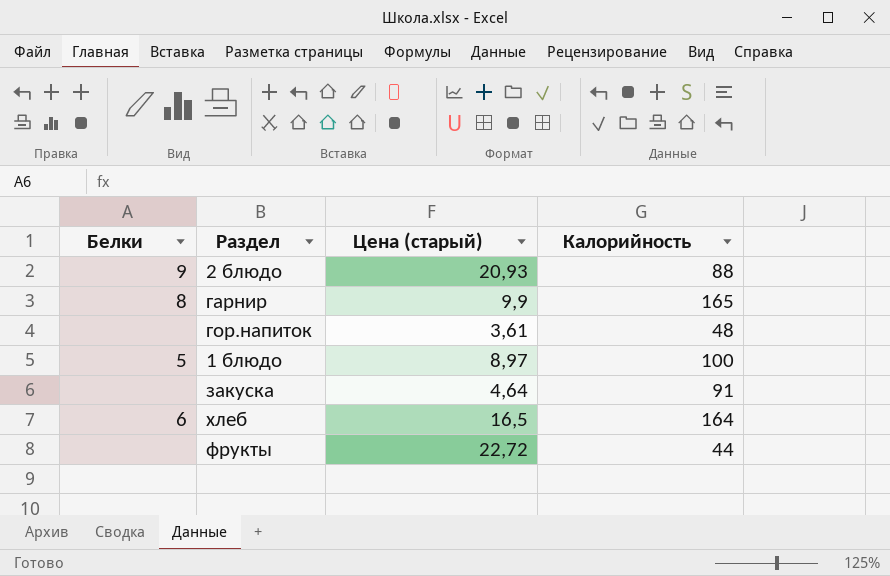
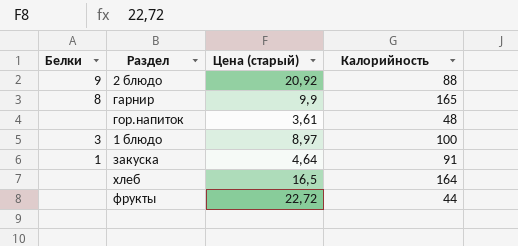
2 блюдо | Цена (старый): 20,93 -> 20,92
1 блюдо | Белки: 5 -> 3
закуска | Белки: none -> 1
хлеб | Белки: 6 -> none

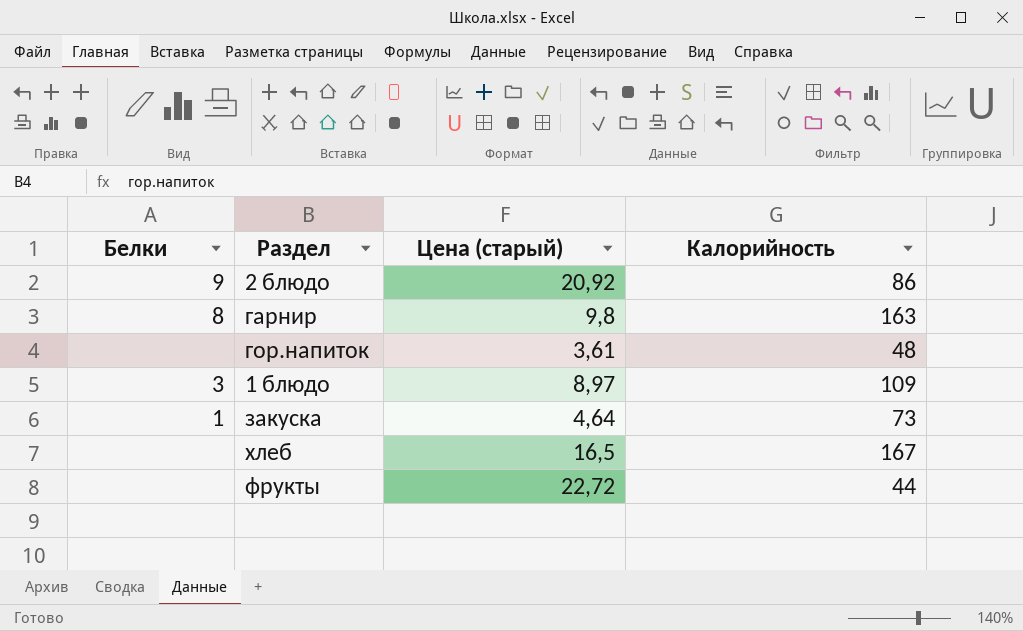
2 блюдо | Калорийность: 88 -> 86
гарнир | Цена (старый): 9,9 -> 9,8
гарнир | Калорийность: 165 -> 163
1 блюдо | Калорийность: 100 -> 109
закуска | Калорийность: 91 -> 73
хлеб | Калорийность: 164 -> 167

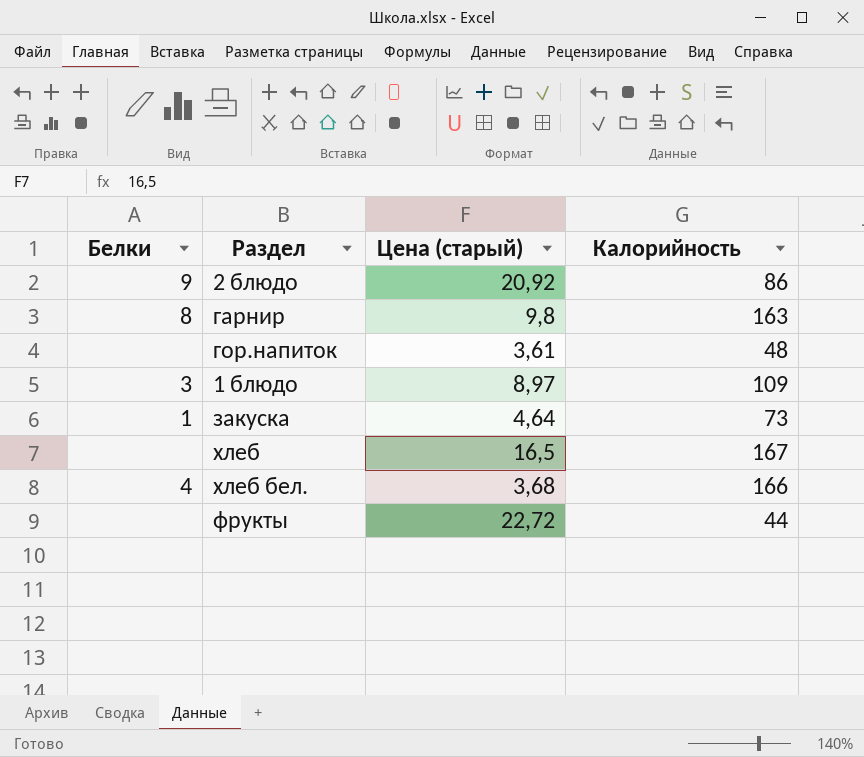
row хлеб бел.: none -> 4 | 3,68 | 166

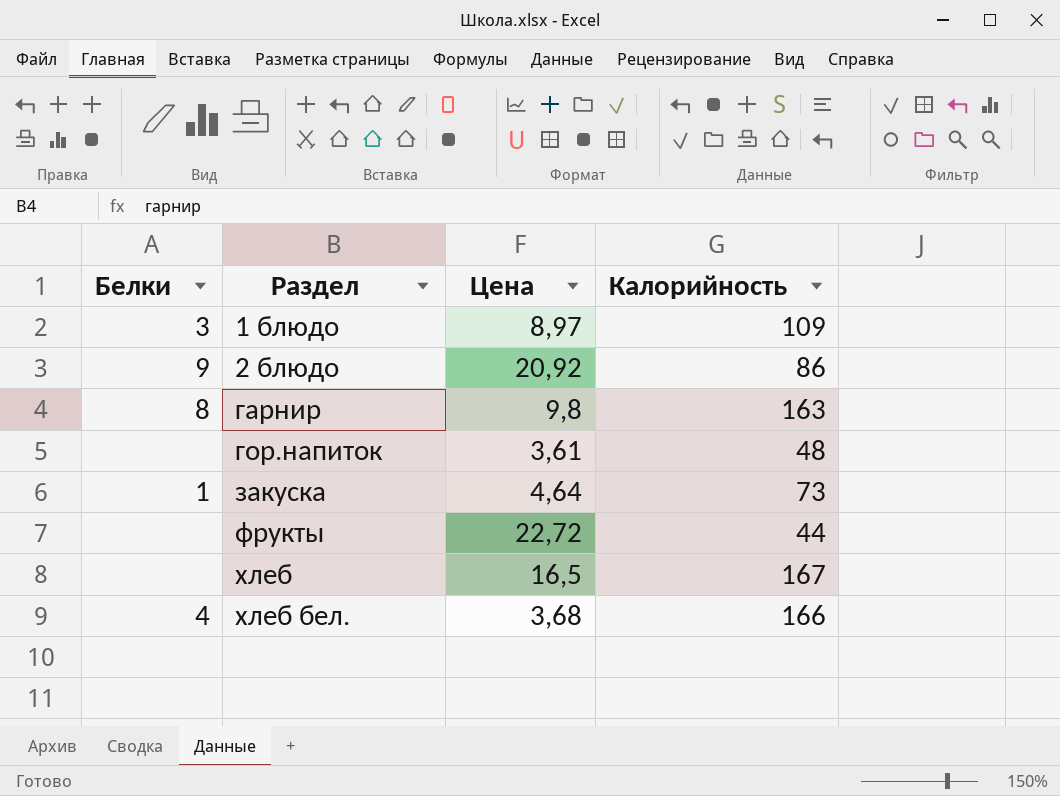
row order: none -> Раздел ascending
column name: Цена (старый) -> Цена

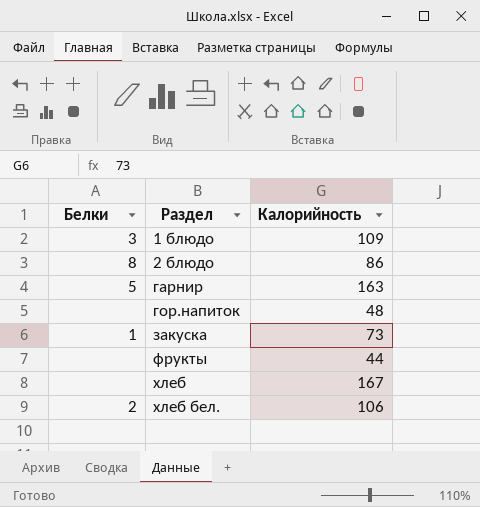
column Цена | position: 3 -> none
2 блюдо | Белки: 9 -> 8
гарнир | Белки: 8 -> 5
хлеб бел. | Белки: 4 -> 2
хлеб бел. | Калорийность: 166 -> 106

